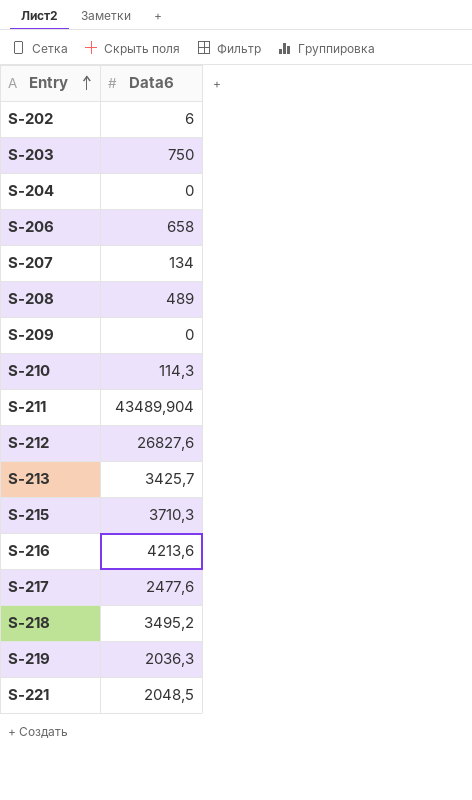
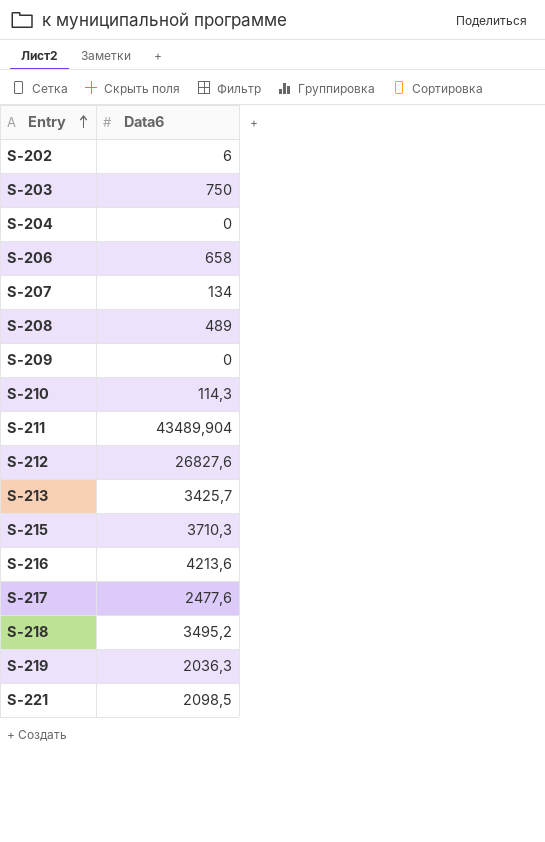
S-221 | Data6: 2048,5 -> 2098,5

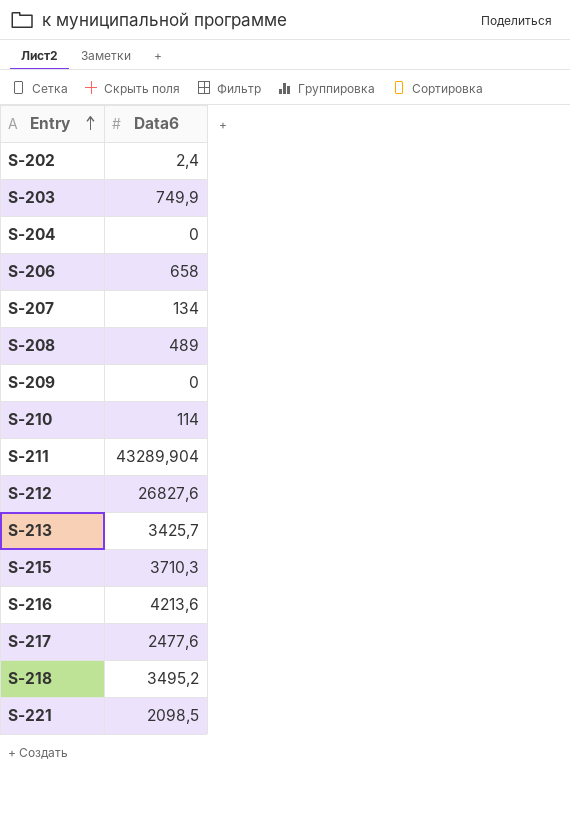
row S-219: 2036,3 -> none
S-202 | Data6: 6 -> 2,4
S-203 | Data6: 750 -> 749,9
S-210 | Data6: 114,3 -> 114
S-211 | Data6: 43489,904 -> 43289,904

